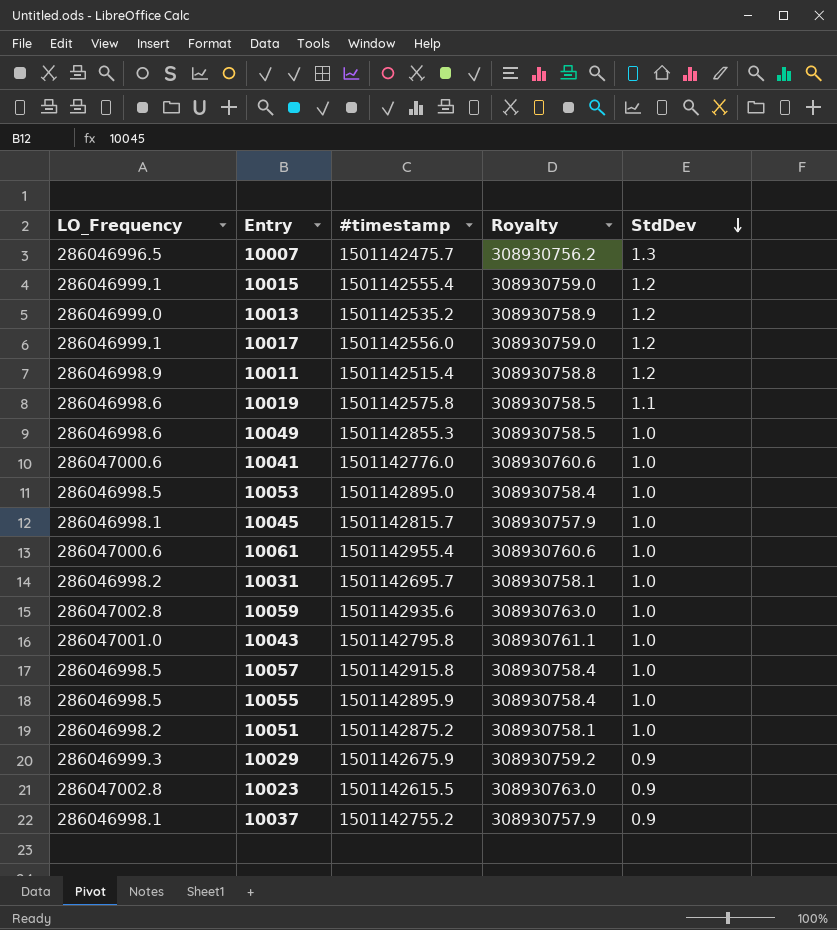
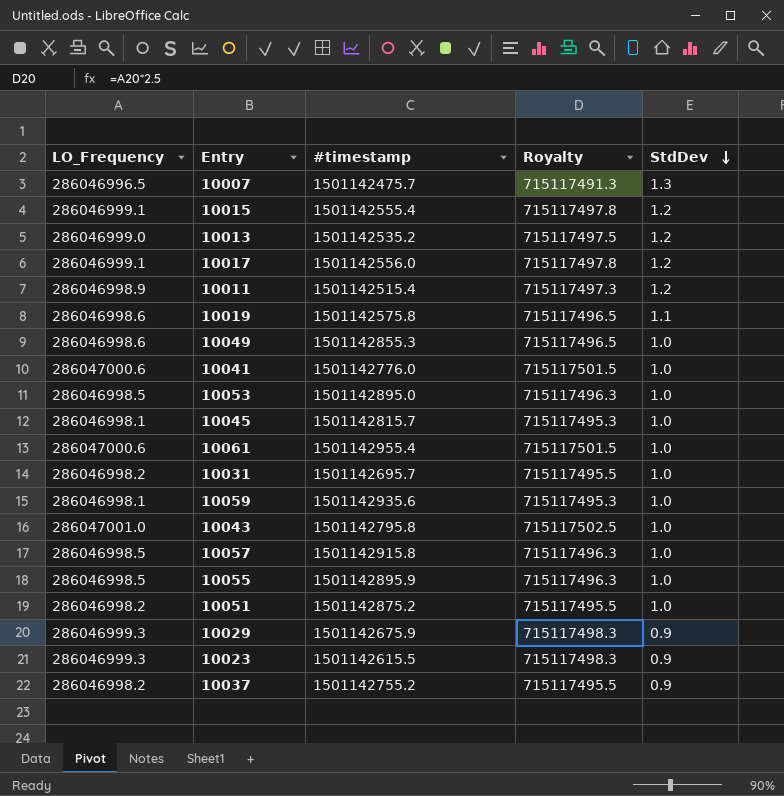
column Royalty | formula: [LO_Frequency] * 1.08 -> [LO_Frequency] * 2.5
10059 | LO_Frequency: 286047002.8 -> 286046998.1
10023 | LO_Frequency: 286047002.8 -> 286046999.3
10037 | LO_Frequency: 286046998.1 -> 286046998.2

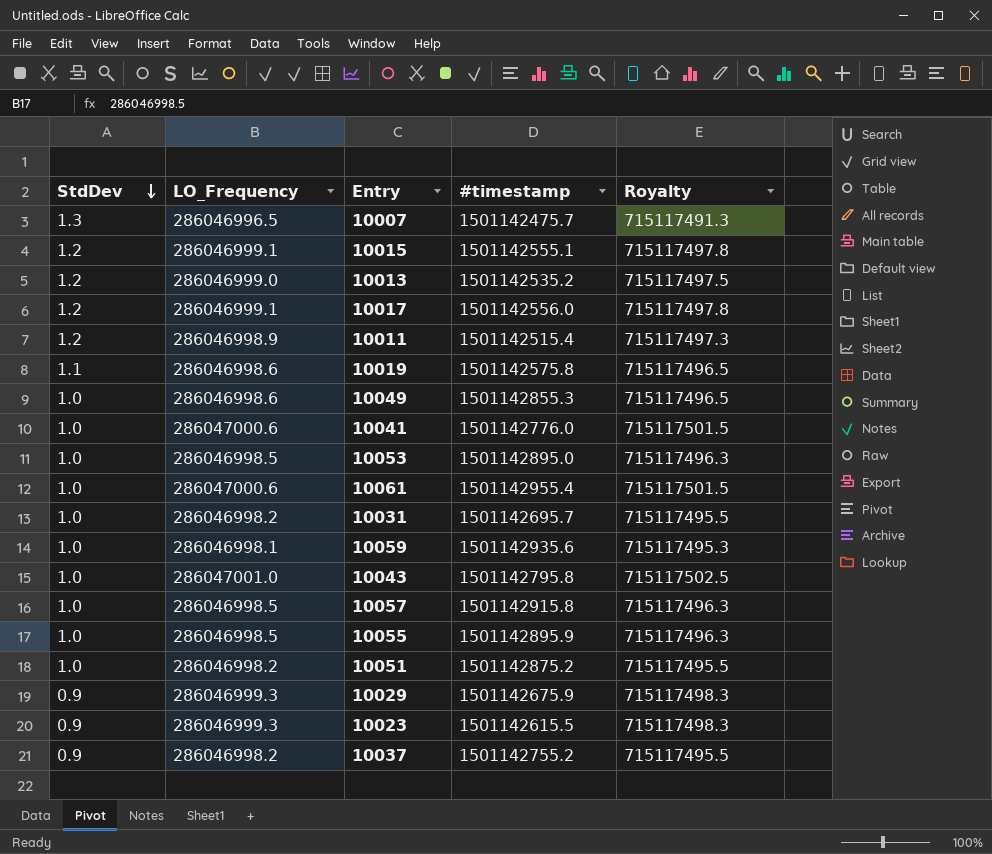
column StdDev | position: 5 -> 1
row 10045: 286046998.1 | 1501142815.7 | 715117495.3 | 1.0 -> none
10015 | #timestamp: 1501142555.4 -> 1501142555.1

